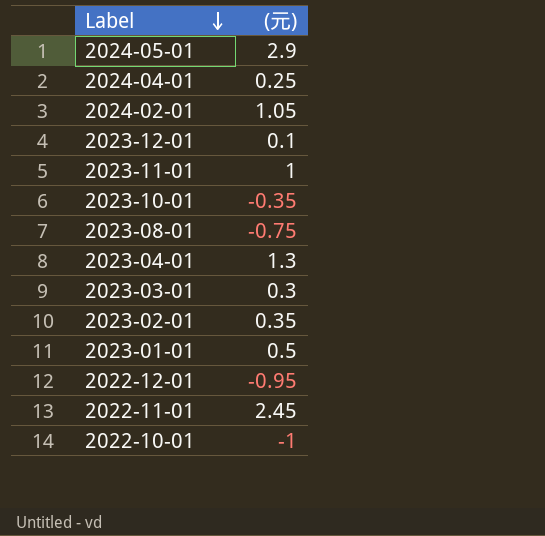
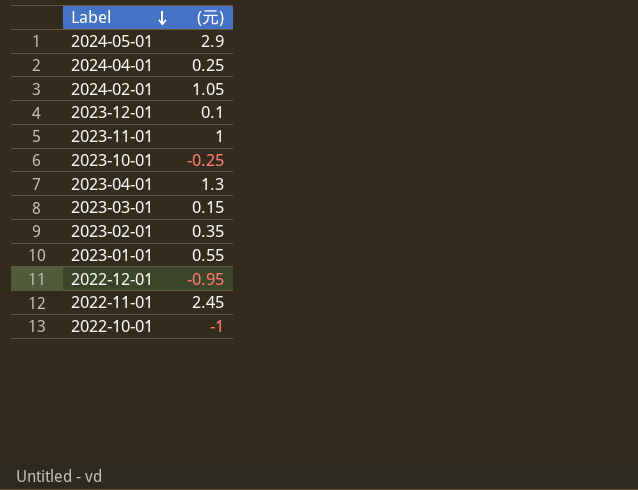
row 2023-08-01: -0.75 -> none
2023-10-01 | (元): -0.35 -> -0.25
2023-03-01 | (元): 0.3 -> 0.15
2023-01-01 | (元): 0.5 -> 0.55

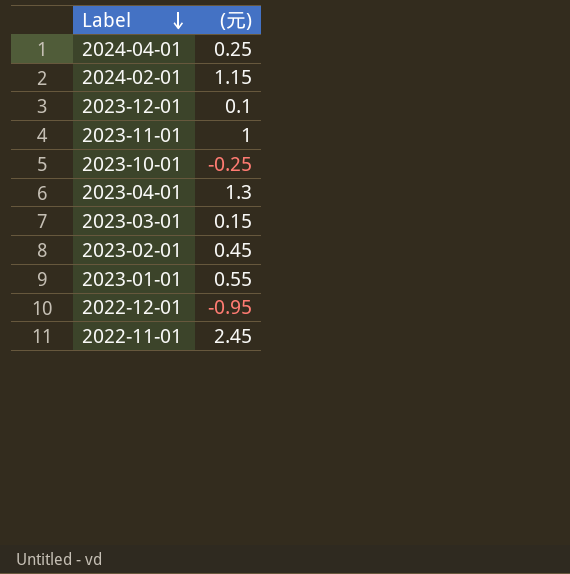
row 2024-05-01: 2.9 -> none
row 2022-10-01: -1 -> none
2024-02-01 | (元): 1.05 -> 1.15
2023-02-01 | (元): 0.35 -> 0.45

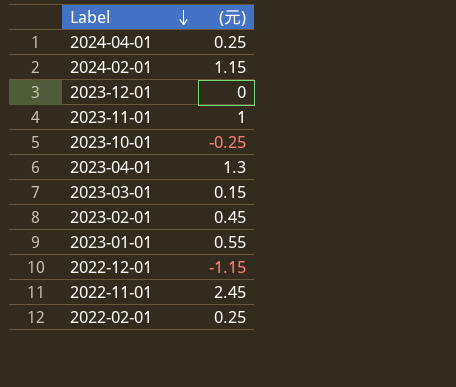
2023-12-01 | (元): 0.1 -> 0
2022-12-01 | (元): -0.95 -> -1.15
row 2022-02-01: none -> 0.25

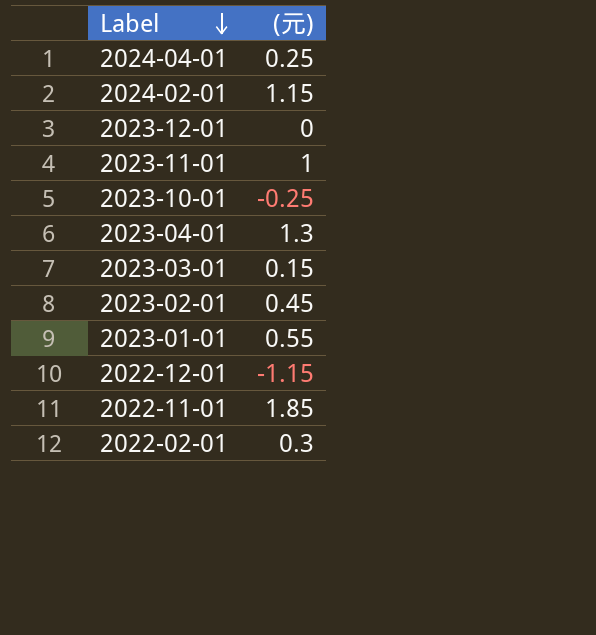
2022-11-01 | (元): 2.45 -> 1.85
2022-02-01 | (元): 0.25 -> 0.3

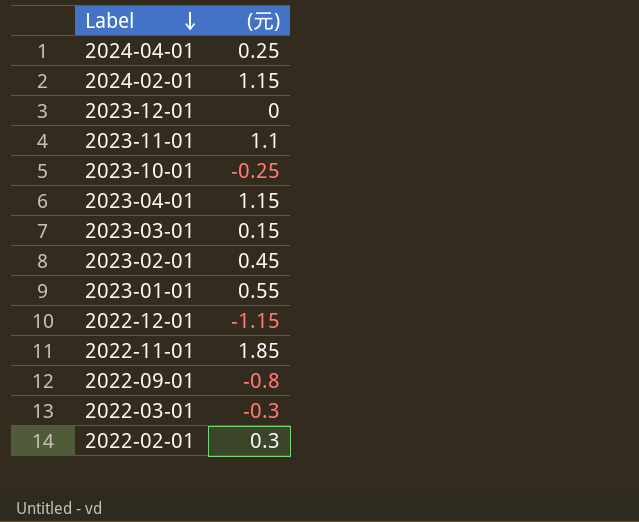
2023-11-01 | (元): 1 -> 1.1
2023-04-01 | (元): 1.3 -> 1.15
row 2022-09-01: none -> -0.8
row 2022-03-01: none -> -0.3

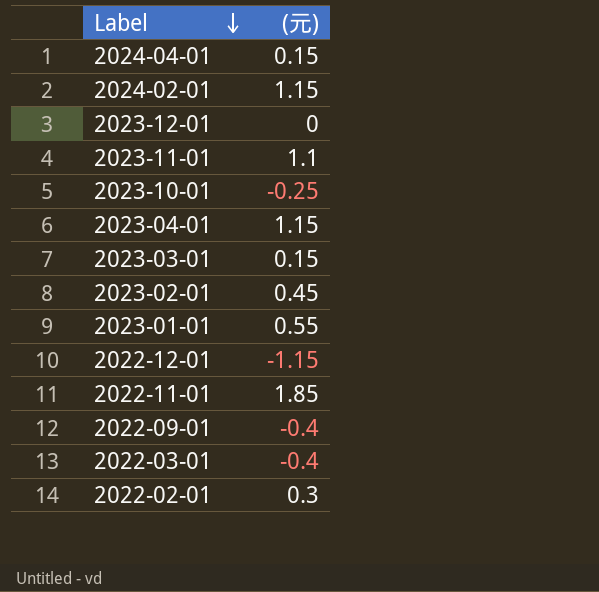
2024-04-01 | (元): 0.25 -> 0.15
2022-09-01 | (元): -0.8 -> -0.4
2022-03-01 | (元): -0.3 -> -0.4

